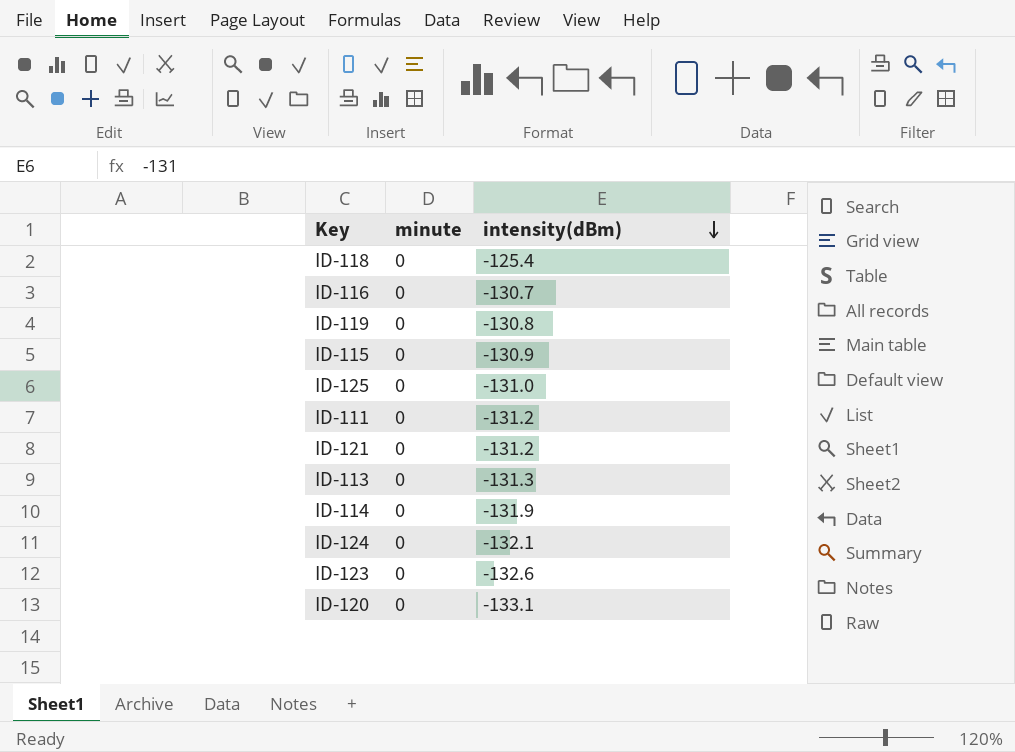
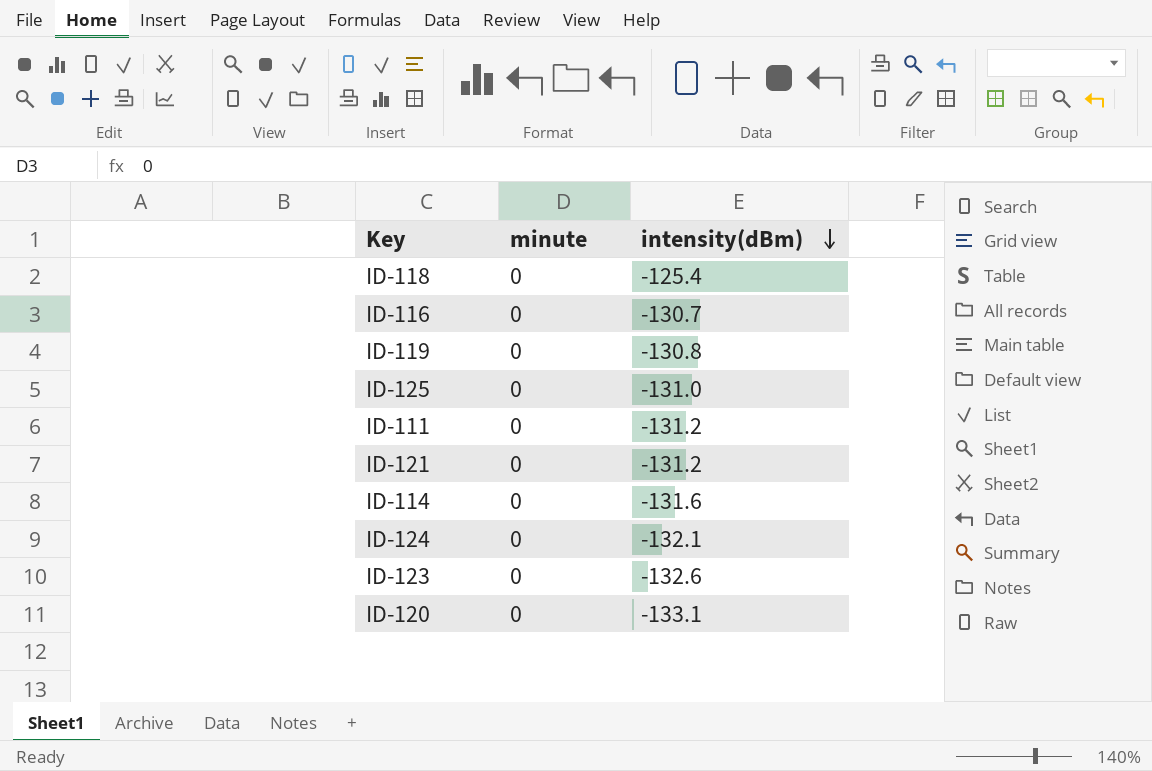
row ID-115: 0 | -130.9 -> none
row ID-113: 0 | -131.3 -> none
ID-114 | intensity(dBm): -131.9 -> -131.6

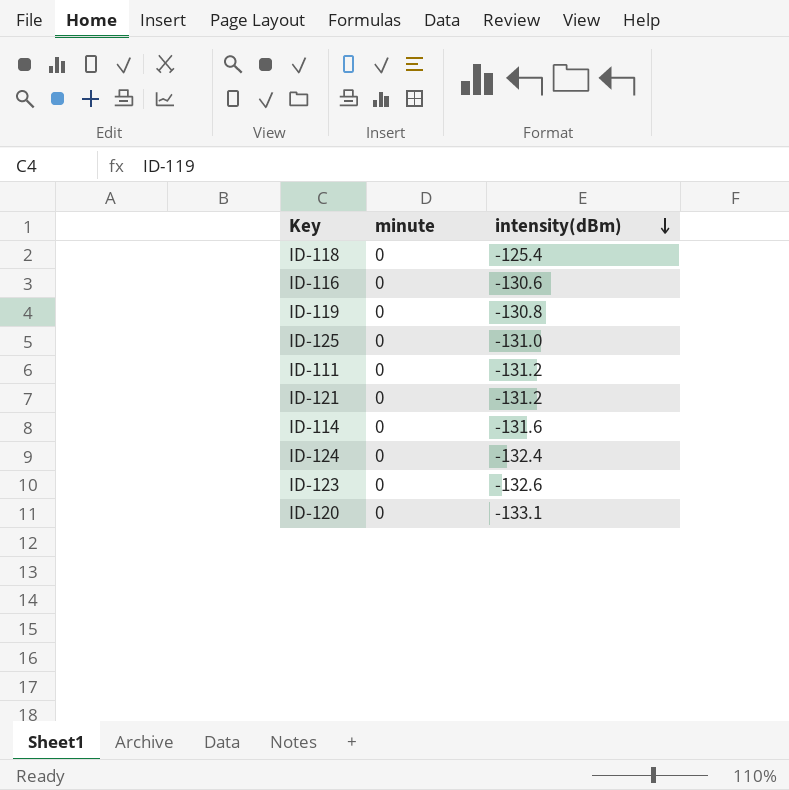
ID-116 | intensity(dBm): -130.7 -> -130.6
ID-124 | intensity(dBm): -132.1 -> -132.4

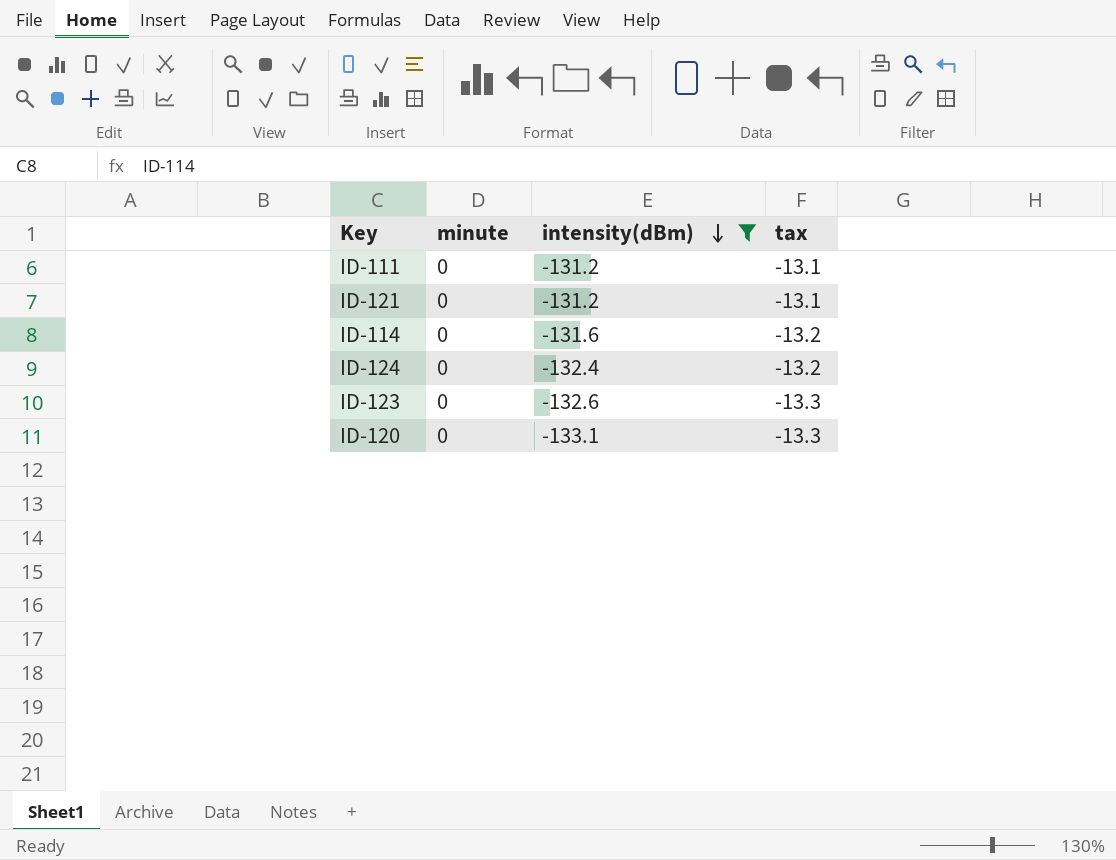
filter: none -> intensity(dBm) <= -131.2
column tax | formula: none -> [intensity(dBm)] * 0.1

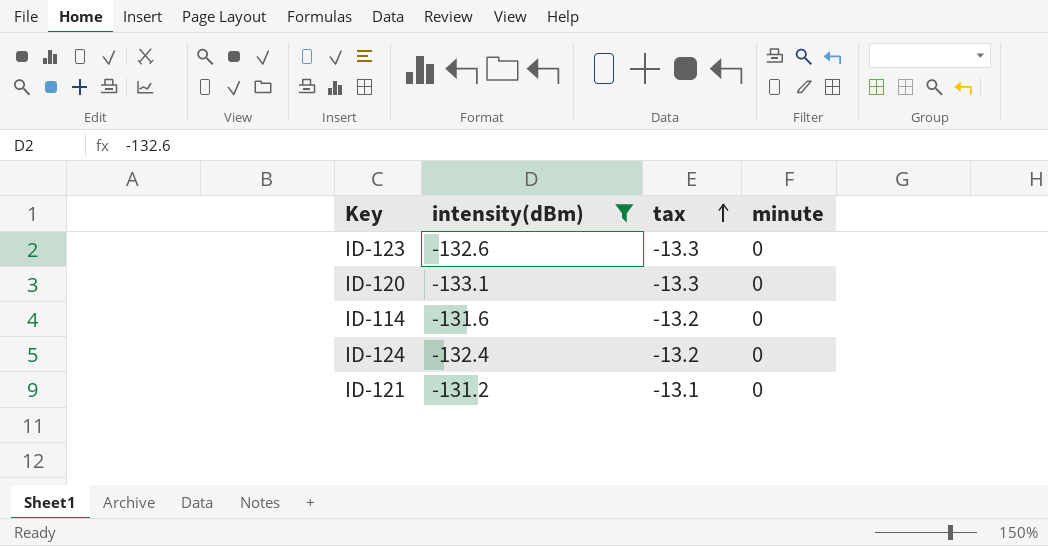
row order: intensity(dBm) descending -> tax ascending
column minute | position: 2 -> 4
row ID-111: 0 | -131.2 | -13.1 -> none

